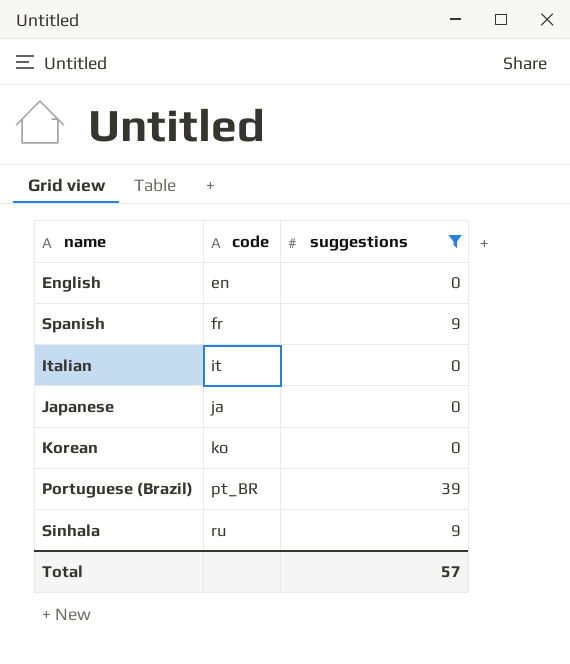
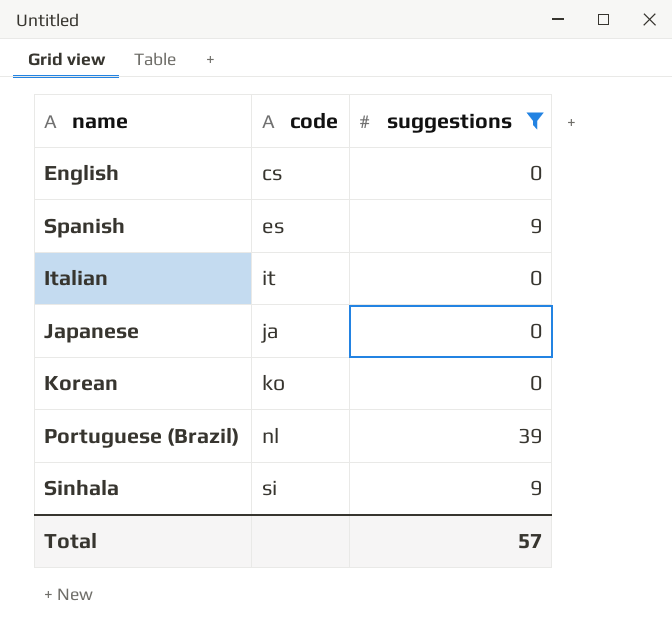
English | code: en -> cs
Spanish | code: fr -> es
Portuguese (Brazil) | code: pt_BR -> nl
Sinhala | code: ru -> si

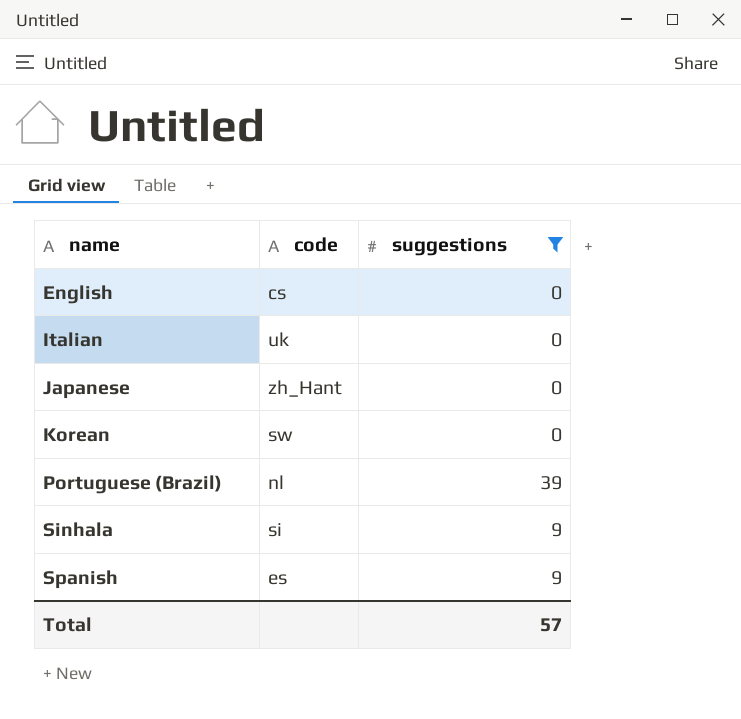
row order: code ascending -> name ascending
Italian | code: it -> uk
Japanese | code: ja -> zh_Hant
Korean | code: ko -> sw

